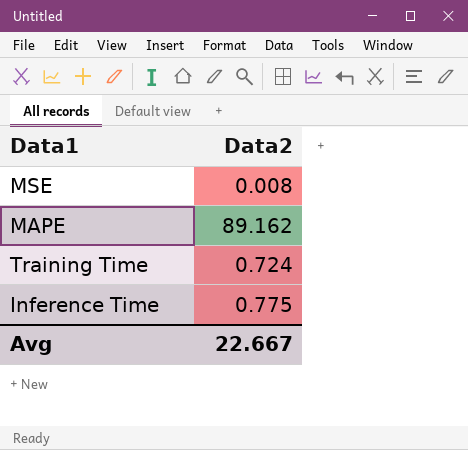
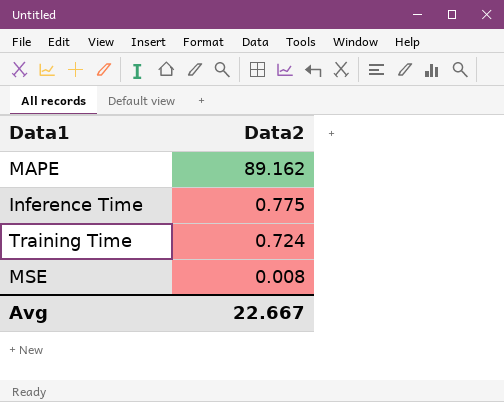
row order: none -> Data2 descending

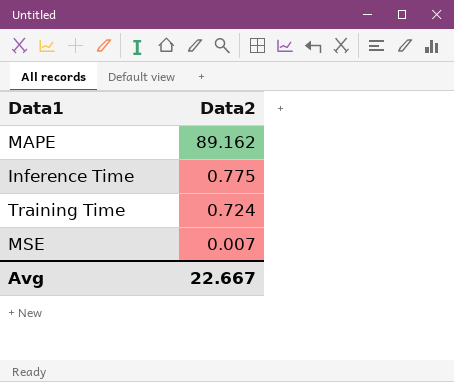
MSE | Data2: 0.008 -> 0.007

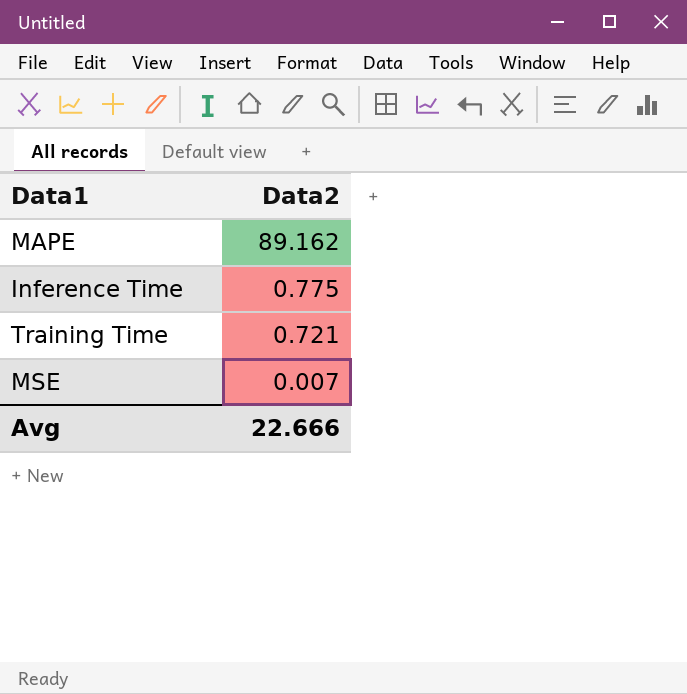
Training Time | Data2: 0.724 -> 0.721
Avg | Data2: 22.667 -> 22.666

